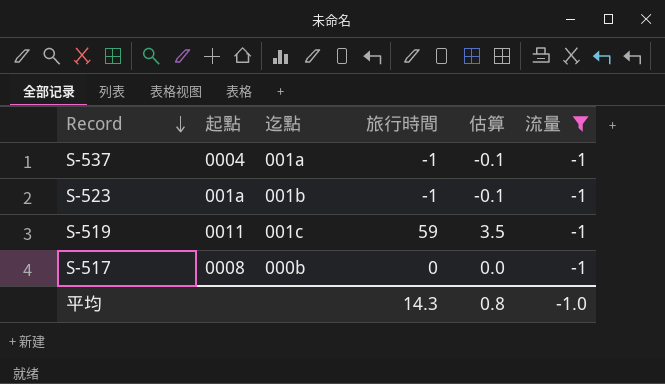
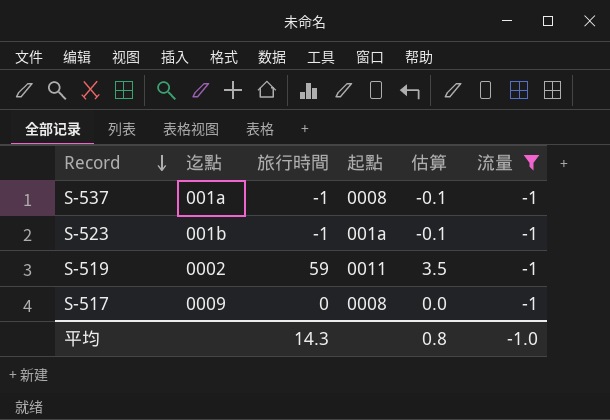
column 起點 | position: 2 -> 4
S-537 | 起點: 0004 -> 0008
S-519 | 迄點: 001c -> 0002
S-517 | 迄點: 000b -> 0009

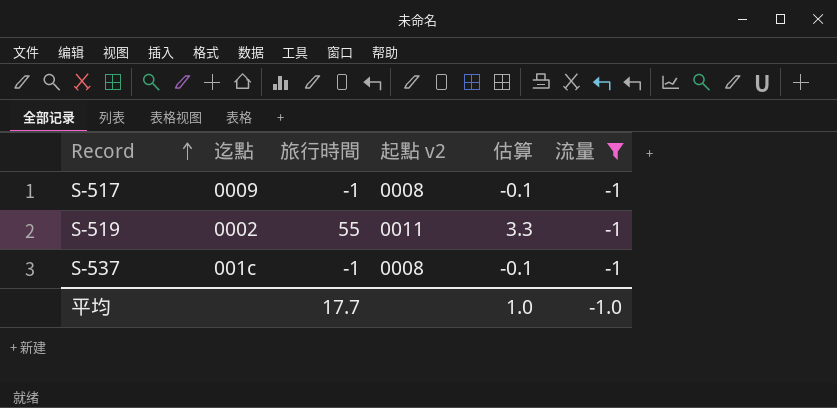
row order: Record descending -> Record ascending
column name: 起點 -> 起點 v2
row S-523: 001b | -1 | 001a | -0.1 | -1 -> none
S-517 | 旅行時間: 0 -> -1
S-517 | 估算: 0.0 -> -0.1
S-519 | 旅行時間: 59 -> 55
S-519 | 估算: 3.5 -> 3.3
S-537 | 迄點: 001a -> 001c
平均 | 旅行時間: 14.3 -> 17.7
平均 | 估算: 0.8 -> 1.0

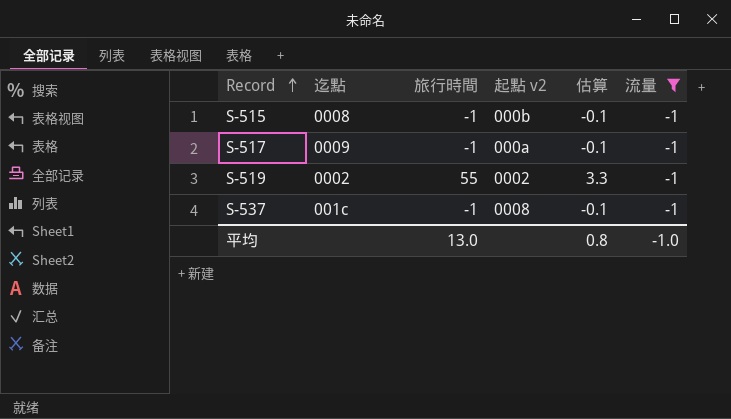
row S-515: none -> 0008 | -1 | 000b | -0.1 | -1
S-517 | 起點 v2: 0008 -> 000a
S-519 | 起點 v2: 0011 -> 0002
平均 | 旅行時間: 17.7 -> 13.0
平均 | 估算: 1.0 -> 0.8

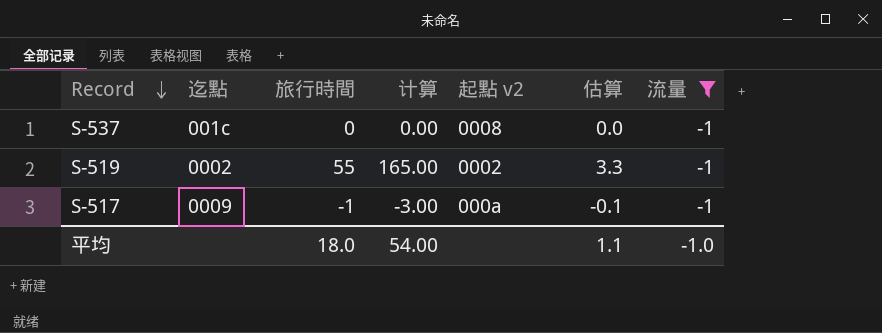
row order: Record ascending -> Record descending
column 计算 | formula: none -> [旅行時間] * 3
row S-515: 0008 | -1 | 000b | -0.1 | -1 -> none
S-537 | 旅行時間: -1 -> 0
S-537 | 估算: -0.1 -> 0.0
平均 | 旅行時間: 13.0 -> 18.0
平均 | 估算: 0.8 -> 1.1

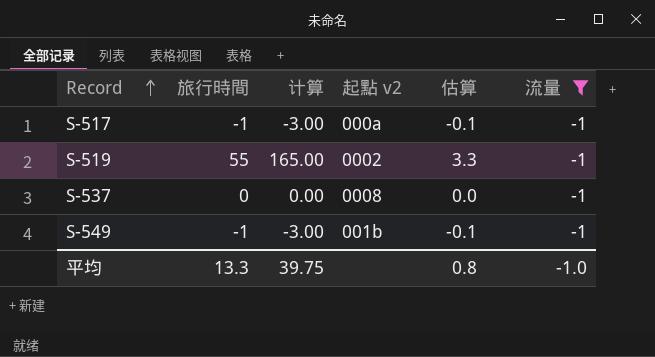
row order: Record descending -> Record ascending
column 迄點 | position: 2 -> none
row S-549: none -> -1 | -3.00 | 001b | -0.1 | -1
平均 | 旅行時間: 18.0 -> 13.3
平均 | 计算: 54.00 -> 39.75
平均 | 估算: 1.1 -> 0.8

